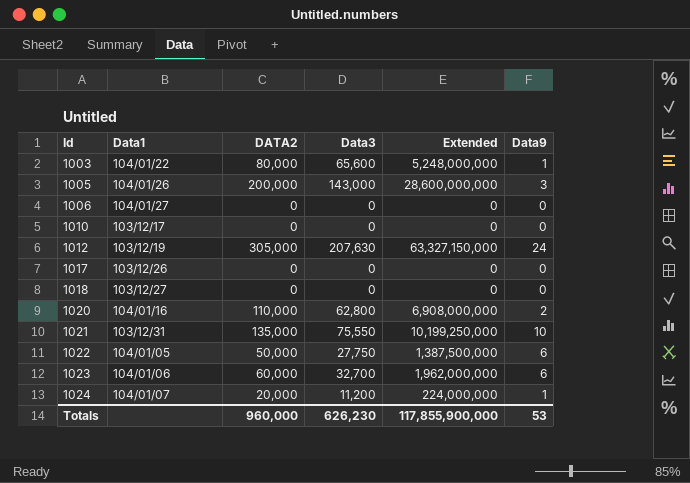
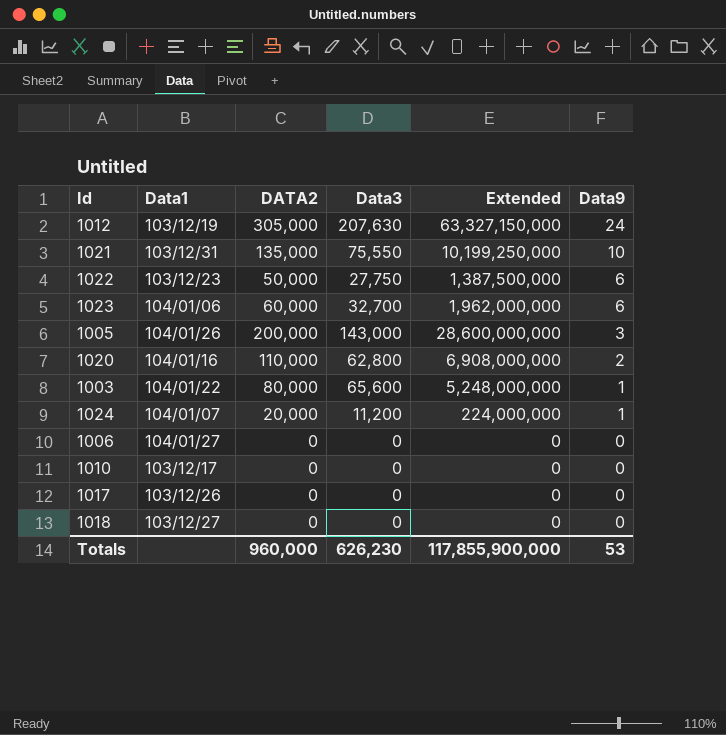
row order: Id ascending -> Data9 descending
1022 | Data1: 104/01/05 -> 103/12/23

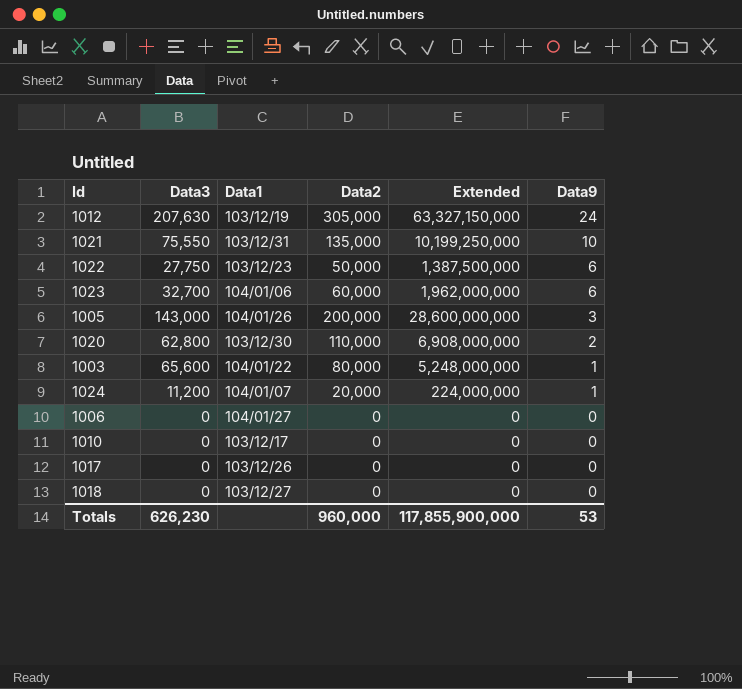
column Data3 | position: 4 -> 2
column name: DATA2 -> Data2
1020 | Data1: 104/01/16 -> 103/12/30

